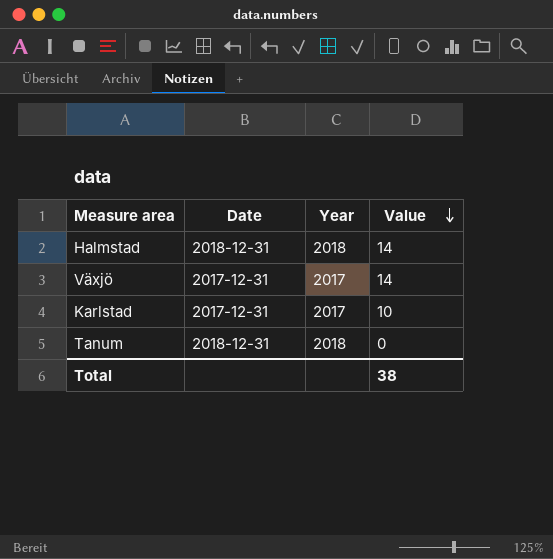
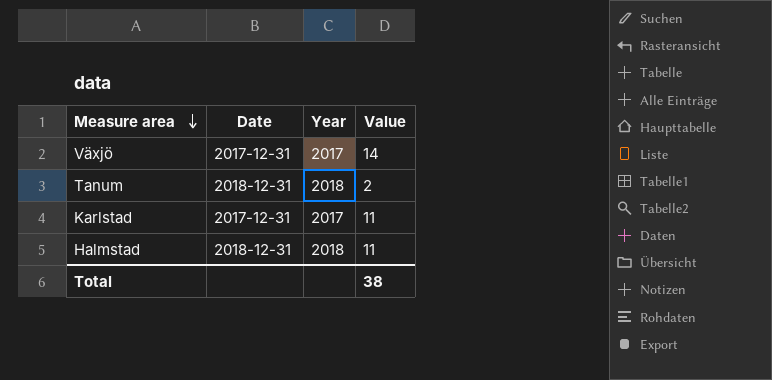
row order: Value descending -> Measure area descending
Tanum | Value: 0 -> 2
Karlstad | Value: 10 -> 11
Halmstad | Value: 14 -> 11

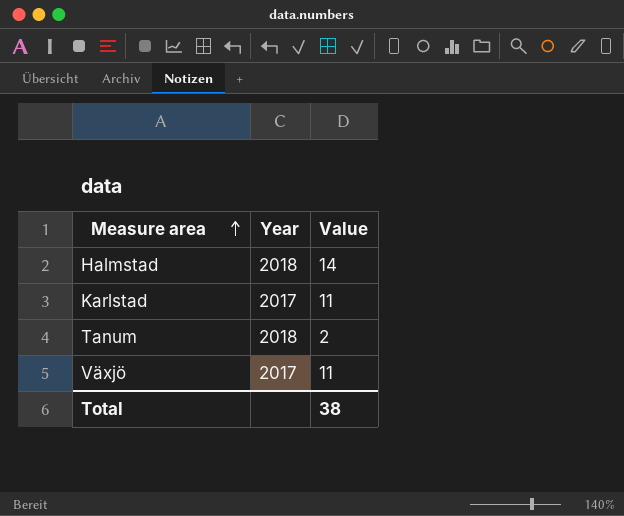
row order: Measure area descending -> Measure area ascending
column Date | position: 2 -> none
Halmstad | Value: 11 -> 14
Växjö | Value: 14 -> 11

